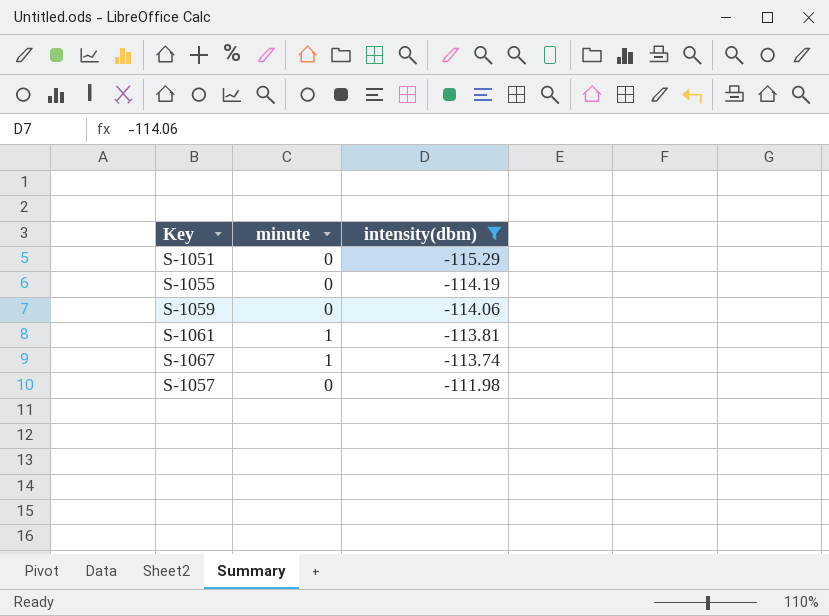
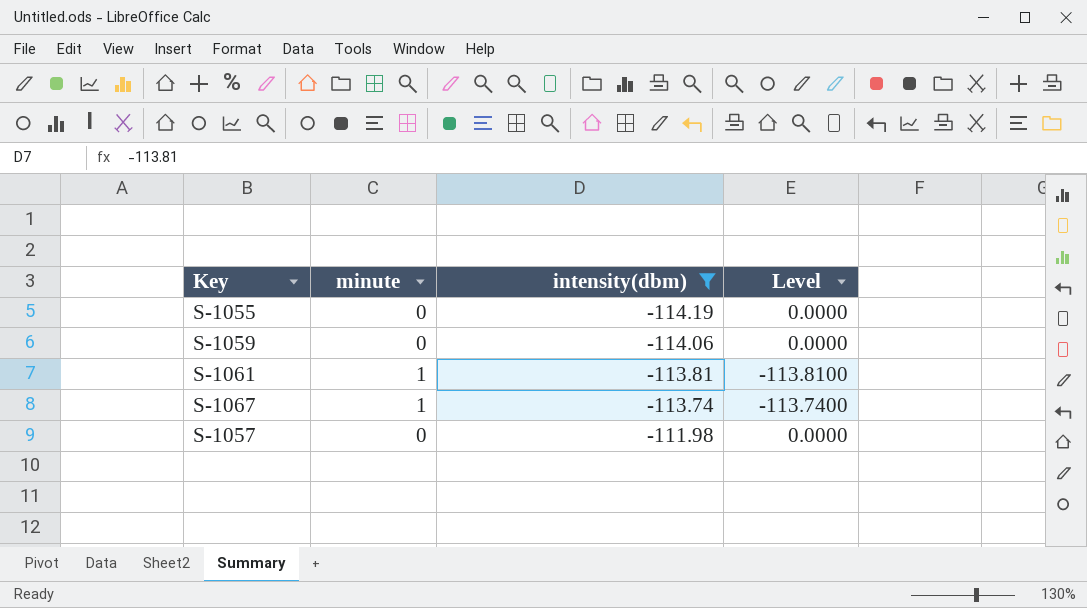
column Level | formula: none -> [minute] * [intensity(dbm)]
row S-1051: 0 | -115.29 -> none

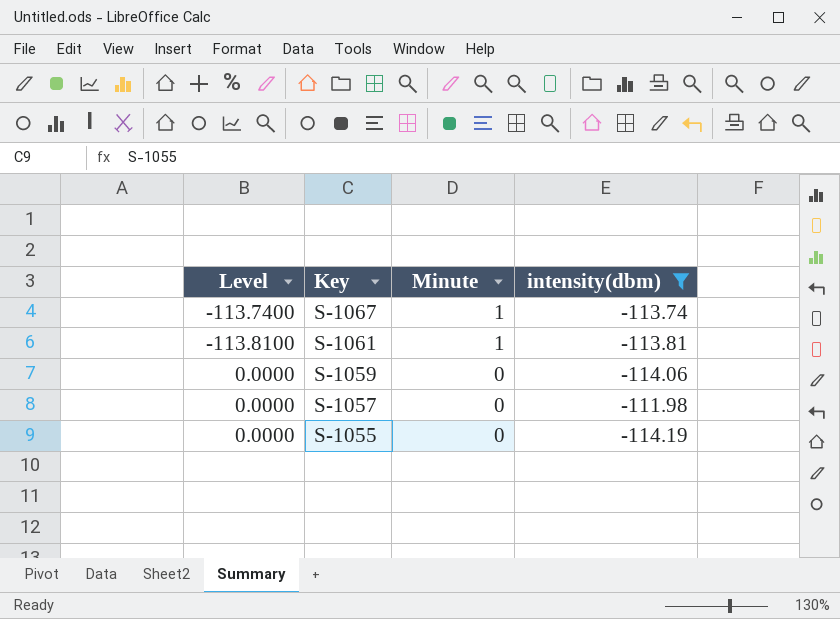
row order: intensity(dbm) ascending -> Key descending
column Level | position: 4 -> 1
column name: minute -> Minute

